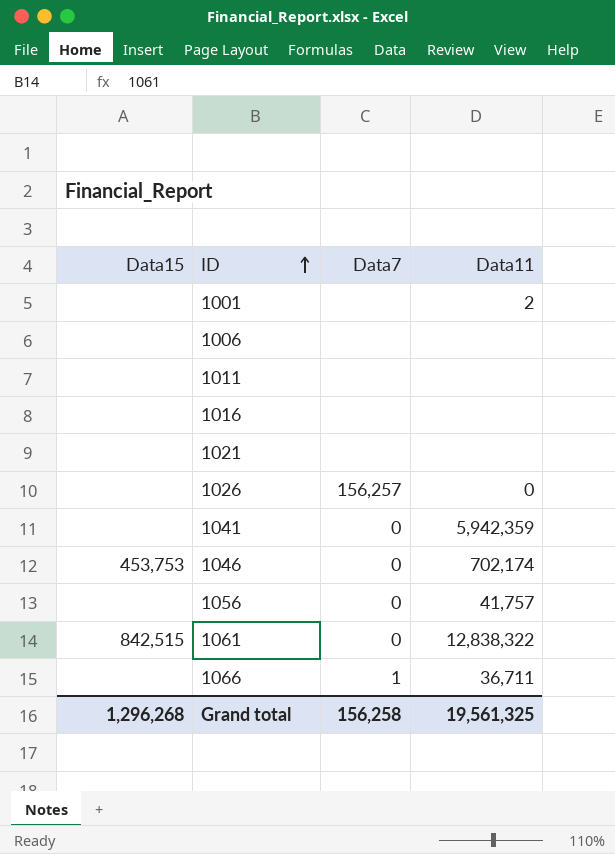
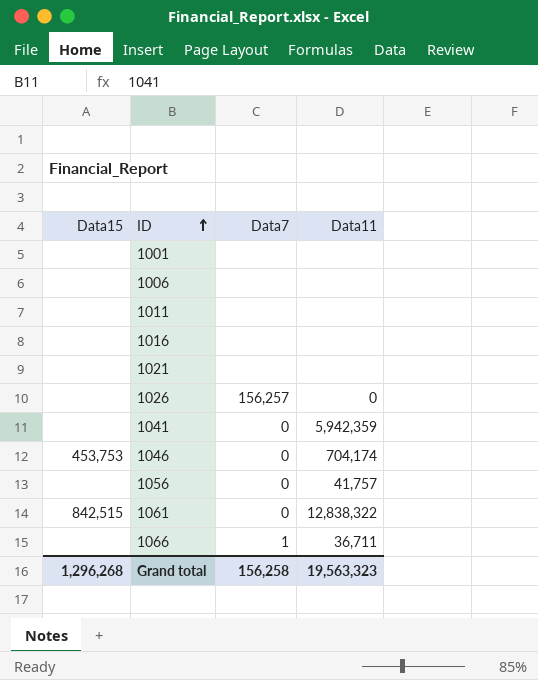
1001 | Data11: 2 -> none
1046 | Data11: 702,174 -> 704,174
Grand total | Data11: 19,561,325 -> 19,563,323

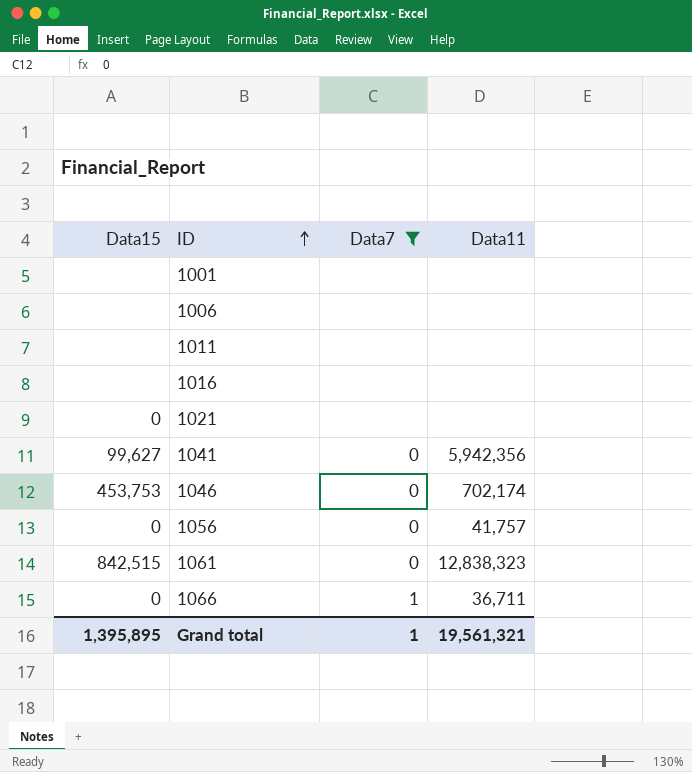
filter: none -> Data7 != 156,257
1021 | Data15: none -> 0
1041 | Data15: none -> 99,627
1041 | Data11: 5,942,359 -> 5,942,356
1046 | Data11: 704,174 -> 702,174
1056 | Data15: none -> 0
1061 | Data11: 12,838,322 -> 12,838,323
1066 | Data15: none -> 0
Grand total | Data15: 1,296,268 -> 1,395,895
Grand total | Data7: 156,258 -> 1
Grand total | Data11: 19,563,323 -> 19,561,321

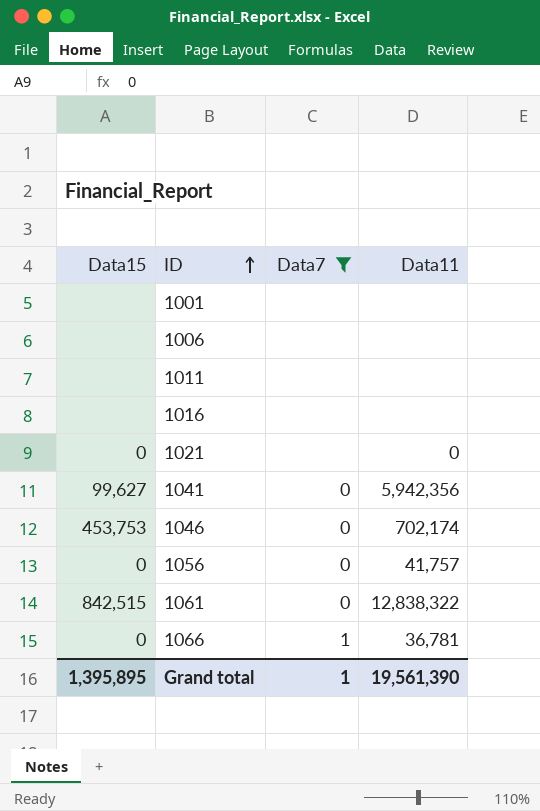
1021 | Data11: none -> 0
1061 | Data11: 12,838,323 -> 12,838,322
1066 | Data11: 36,711 -> 36,781
Grand total | Data11: 19,561,321 -> 19,561,390

